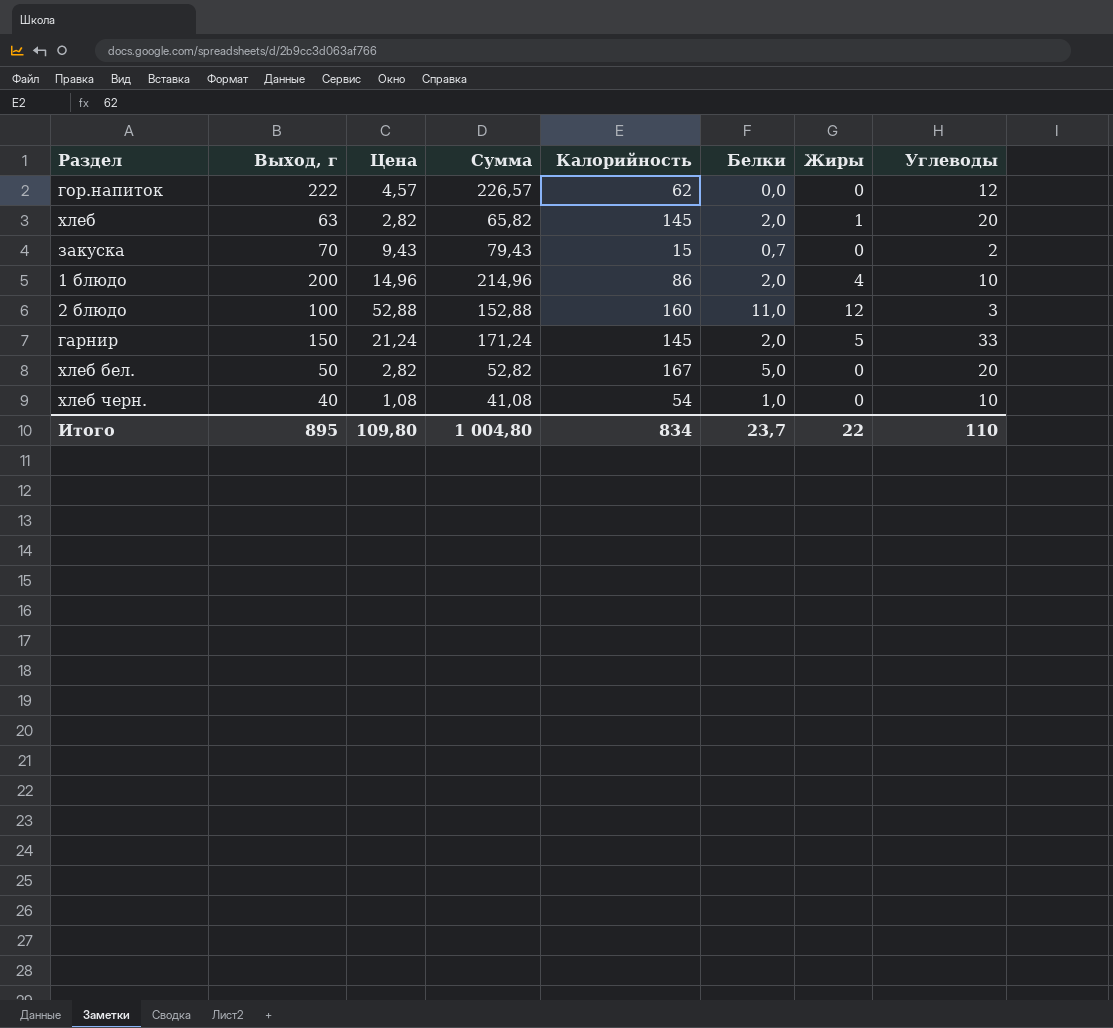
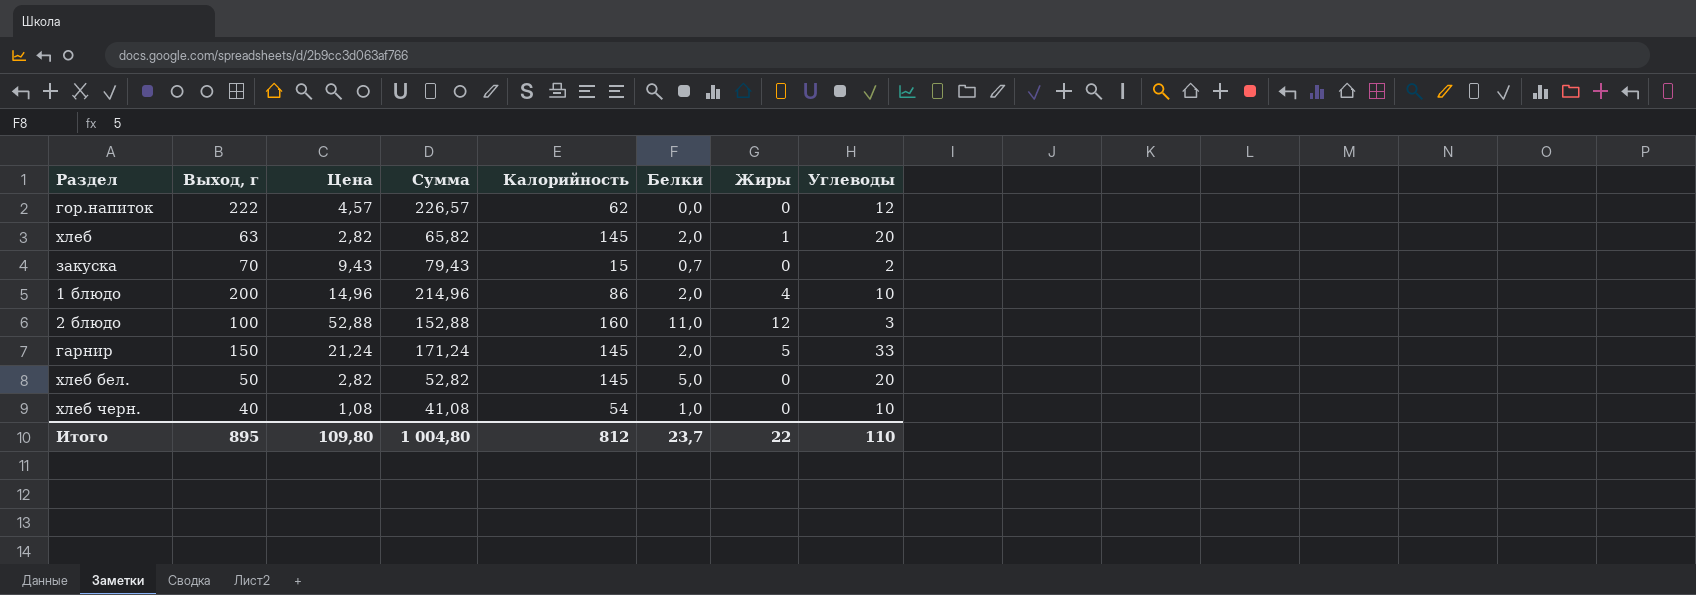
хлеб бел. | Калорийность: 167 -> 145
Итого | Калорийность: 834 -> 812

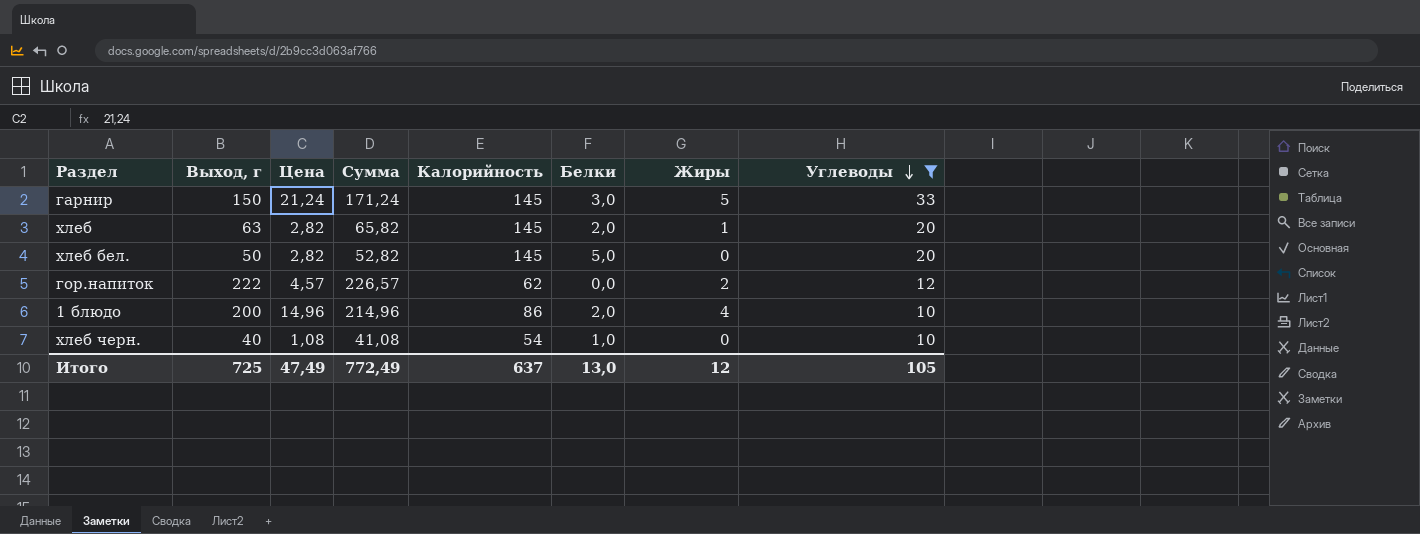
filter: none -> Углеводы >= 10
row order: none -> Углеводы descending
гарнир | Белки: 2,0 -> 3,0
гор.напиток | Жиры: 0 -> 2
Итого | Выход, г: 895 -> 725
Итого | Цена: 109,80 -> 47,49
Итого | Сумма: 1 004,80 -> 772,49
Итого | Калорийность: 812 -> 637
Итого | Белки: 23,7 -> 13,0
Итого | Жиры: 22 -> 12
Итого | Углеводы: 110 -> 105

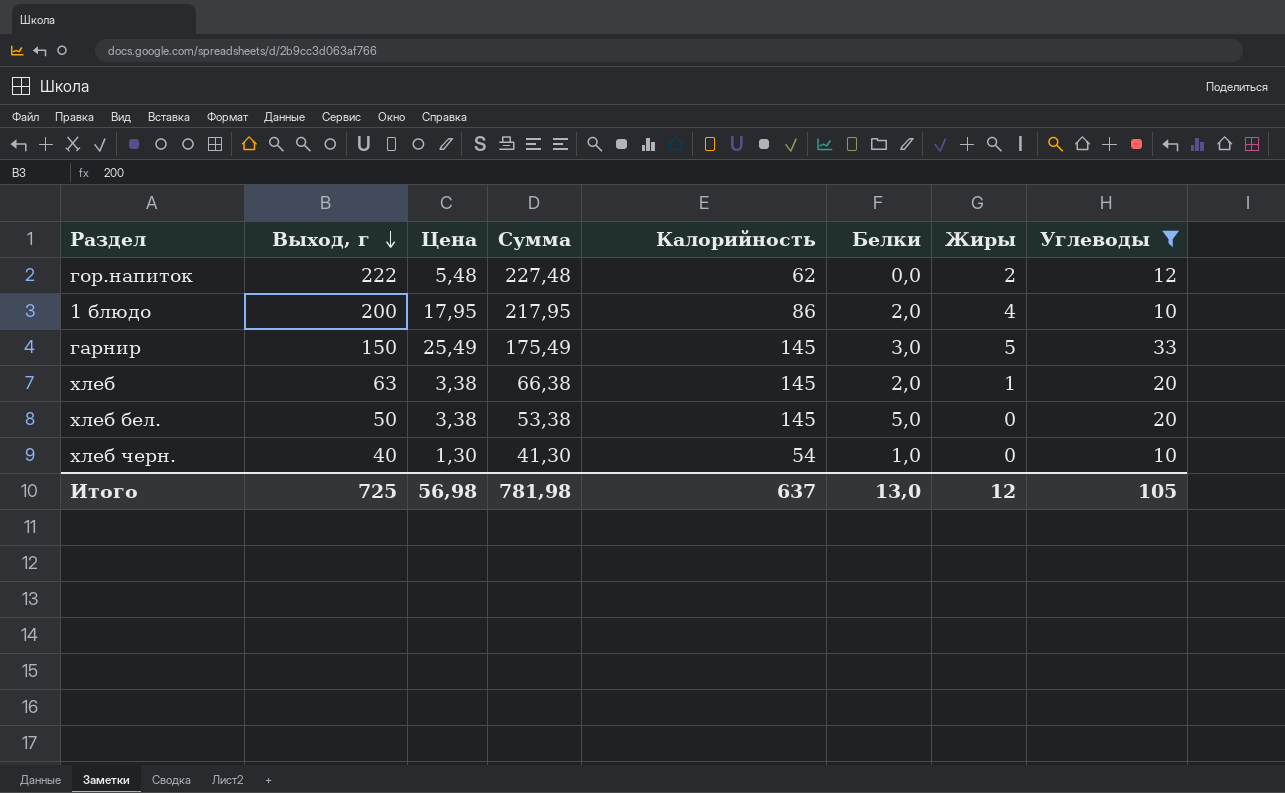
row order: Углеводы descending -> Выход, г descending
гор.напиток | Цена: 4,57 -> 5,48
гор.напиток | Сумма: 226,57 -> 227,48
1 блюдо | Цена: 14,96 -> 17,95
1 блюдо | Сумма: 214,96 -> 217,95
гарнир | Цена: 21,24 -> 25,49
гарнир | Сумма: 171,24 -> 175,49
хлеб | Цена: 2,82 -> 3,38
хлеб | Сумма: 65,82 -> 66,38
хлеб бел. | Цена: 2,82 -> 3,38
хлеб бел. | Сумма: 52,82 -> 53,38
хлеб черн. | Цена: 1,08 -> 1,30
хлеб черн. | Сумма: 41,08 -> 41,30
Итого | Цена: 47,49 -> 56,98
Итого | Сумма: 772,49 -> 781,98

